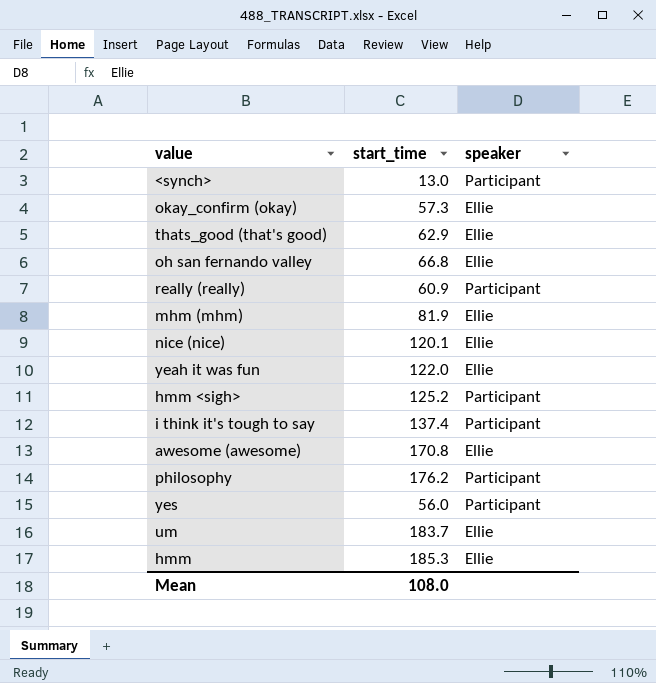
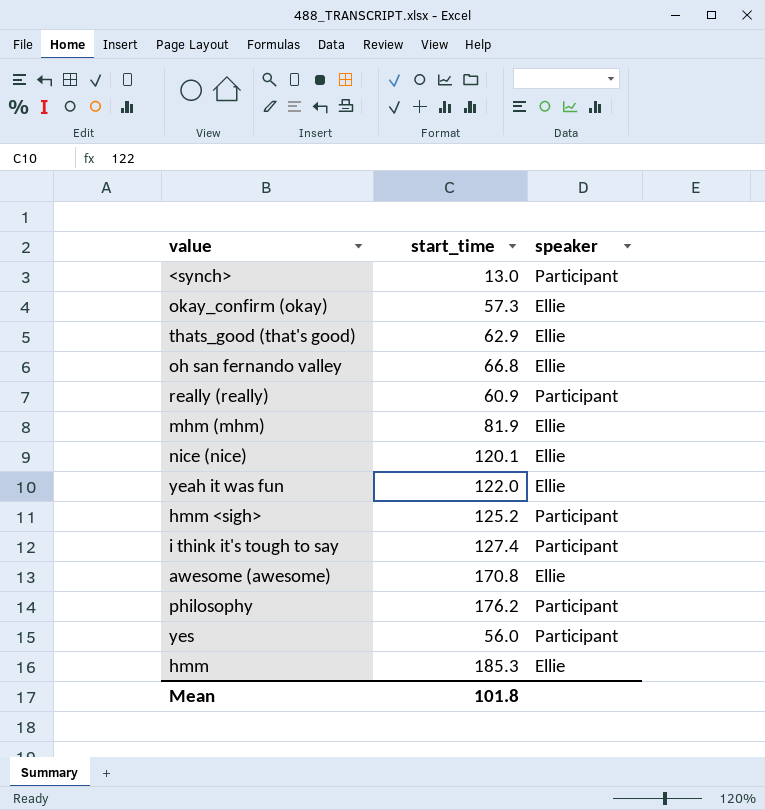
row um: 183.7 | Ellie -> none
i think it's tough to say | start_time: 137.4 -> 127.4
Mean | start_time: 108.0 -> 101.8

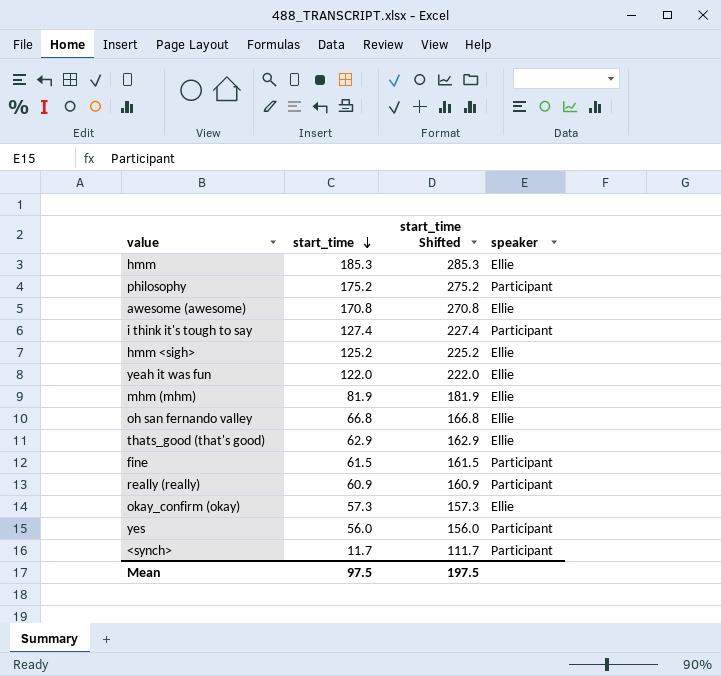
row order: none -> start_time descending
column start_time Shifted | formula: none -> [start_time] + 100
row nice (nice): 120.1 | Ellie -> none
philosophy | start_time: 176.2 -> 175.2
hmm <sigh> | speaker: Participant -> Ellie
row fine: none -> 61.5 | 161.5 | Participant
<synch> | start_time: 13.0 -> 11.7
Mean | start_time: 101.8 -> 97.5

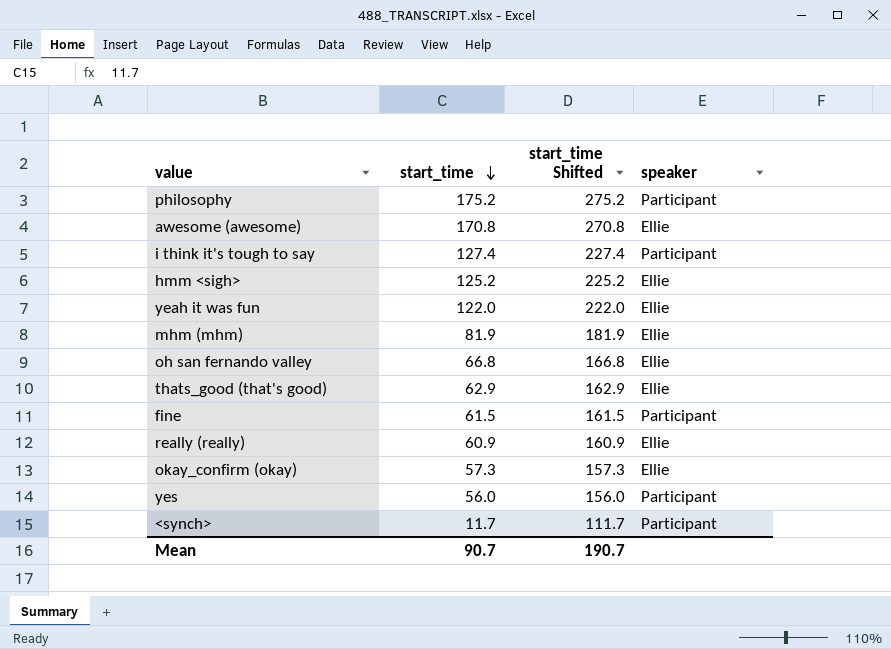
row hmm: 185.3 | 285.3 | Ellie -> none
really (really) | speaker: Participant -> Ellie
Mean | start_time: 97.5 -> 90.7
Mean | start_time Shifted: 197.5 -> 190.7

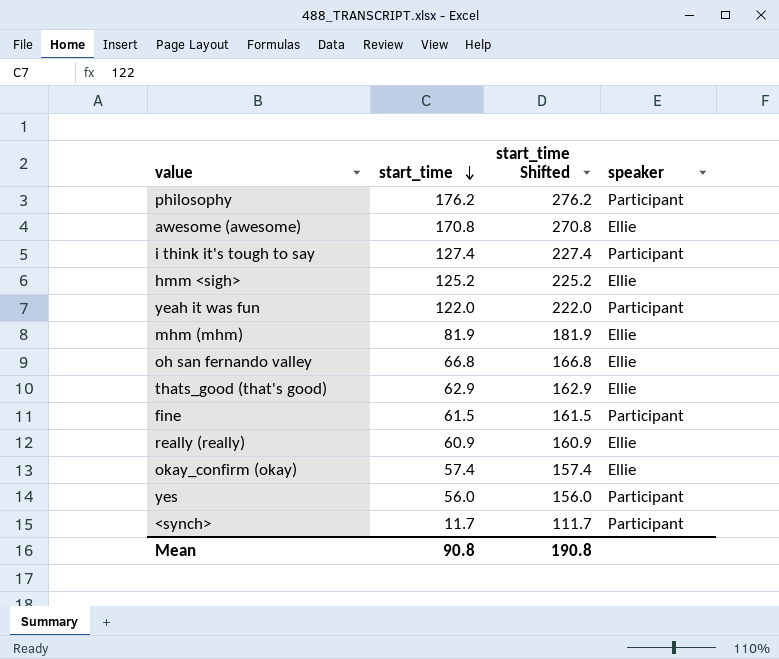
philosophy | start_time: 175.2 -> 176.2
philosophy | start_time Shifted: 275.2 -> 276.2
yeah it was fun | speaker: Ellie -> Participant
okay_confirm (okay) | start_time: 57.3 -> 57.4
okay_confirm (okay) | start_time Shifted: 157.3 -> 157.4
Mean | start_time: 90.7 -> 90.8
Mean | start_time Shifted: 190.7 -> 190.8

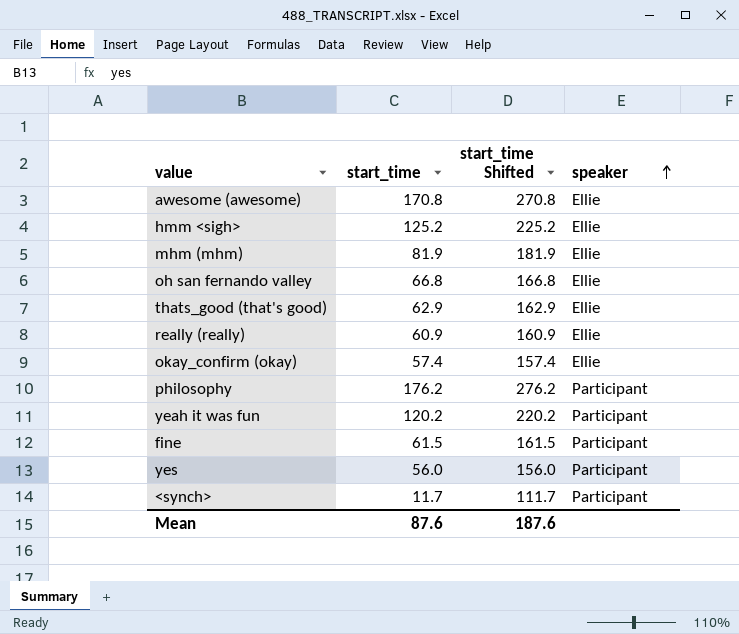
row order: start_time descending -> speaker ascending
row i think it's tough to say: 127.4 | 227.4 | Participant -> none
yeah it was fun | start_time: 122.0 -> 120.2
yeah it was fun | start_time Shifted: 222.0 -> 220.2
Mean | start_time: 90.8 -> 87.6
Mean | start_time Shifted: 190.8 -> 187.6

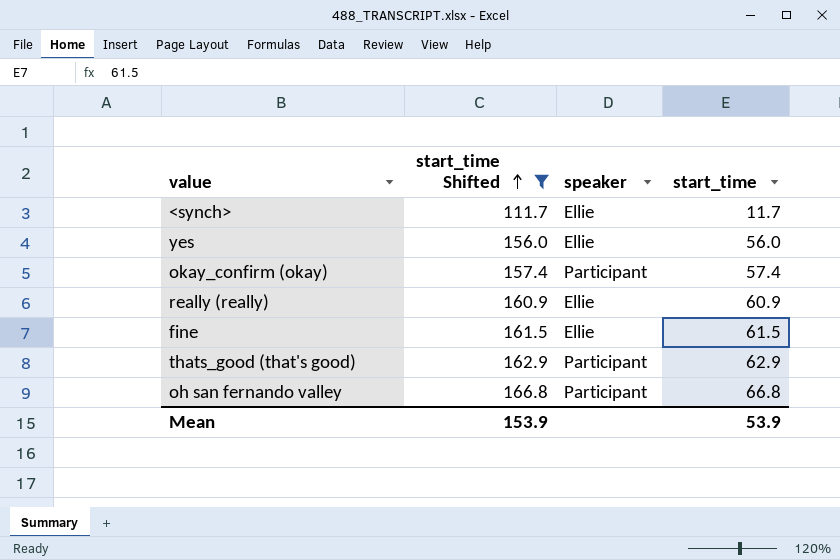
filter: none -> start_time Shifted <= 166.8
row order: speaker ascending -> start_time Shifted ascending
column start_time | position: 2 -> 4
<synch> | speaker: Participant -> Ellie
yes | speaker: Participant -> Ellie
okay_confirm (okay) | speaker: Ellie -> Participant
fine | speaker: Participant -> Ellie
thats_good (that's good) | speaker: Ellie -> Participant
oh san fernando valley | speaker: Ellie -> Participant
Mean | start_time Shifted: 187.6 -> 153.9
Mean | start_time: 87.6 -> 53.9

